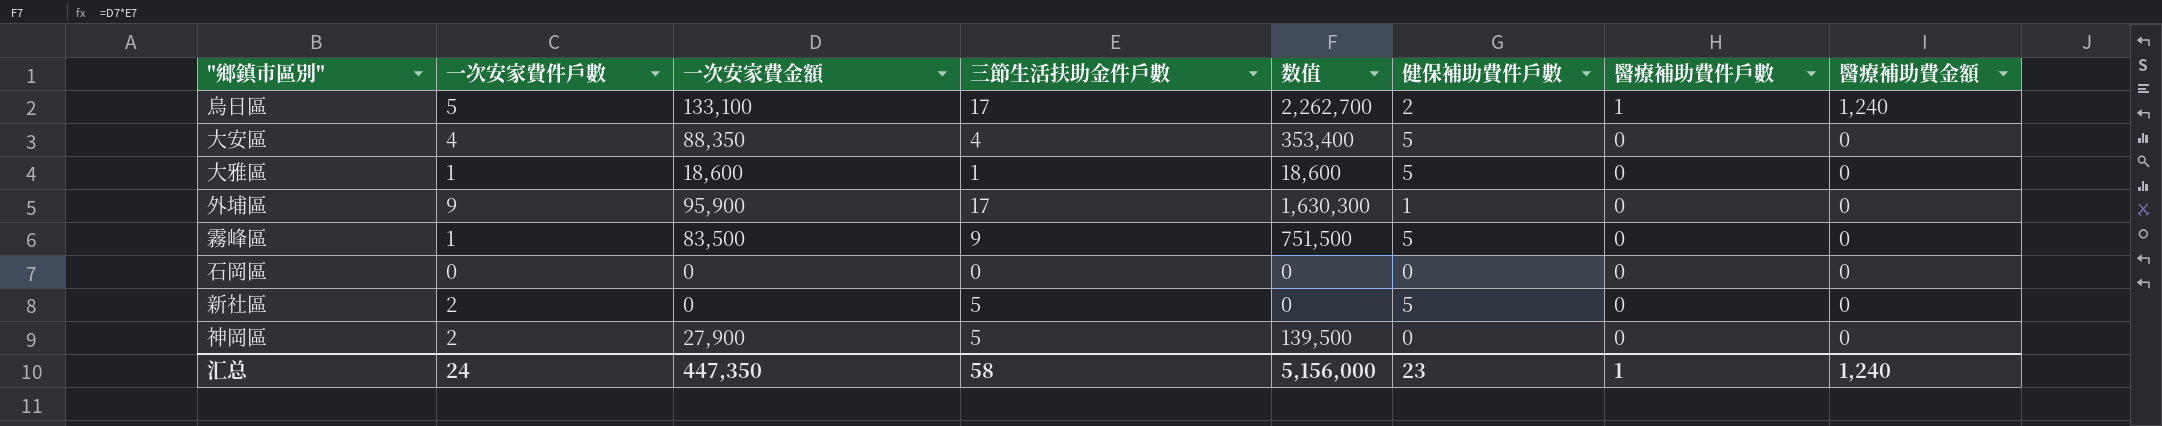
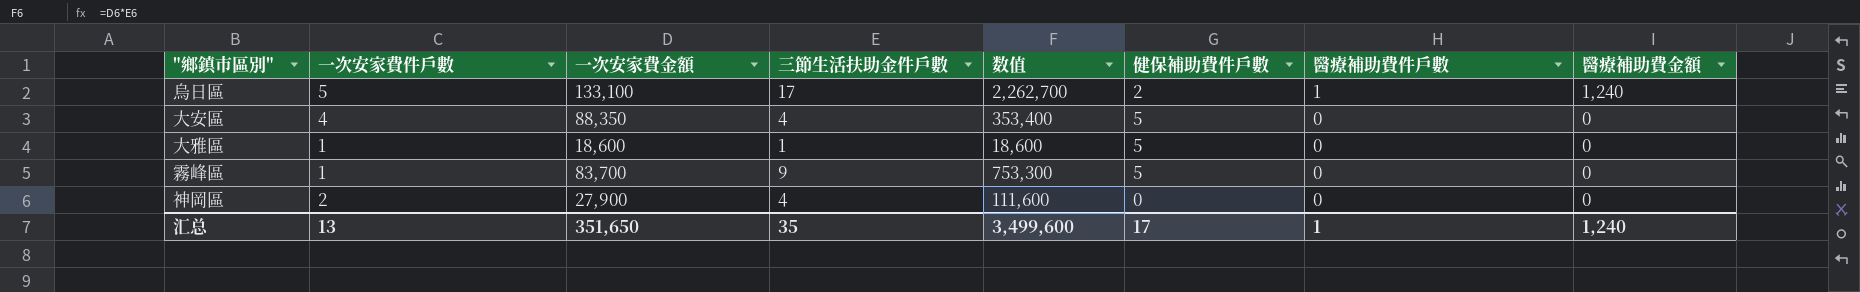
row 外埔區: 9 | 95,900 | 17 | 1,630,300 | 1 | 0 | 0 -> none
row 石岡區: 0 | 0 | 0 | 0 | 0 | 0 | 0 -> none
row 新社區: 2 | 0 | 5 | 0 | 5 | 0 | 0 -> none
霧峰區 | 一次安家費金額: 83,500 -> 83,700
霧峰區 | 数值: 751,500 -> 753,300
神岡區 | 三節生活扶助金件戶數: 5 -> 4
神岡區 | 数值: 139,500 -> 111,600
汇总 | 一次安家費件戶數: 24 -> 13
汇总 | 一次安家費金額: 447,350 -> 351,650
汇总 | 三節生活扶助金件戶數: 58 -> 35
汇总 | 数值: 5,156,000 -> 3,499,600
汇总 | 健保補助費件戶數: 23 -> 17

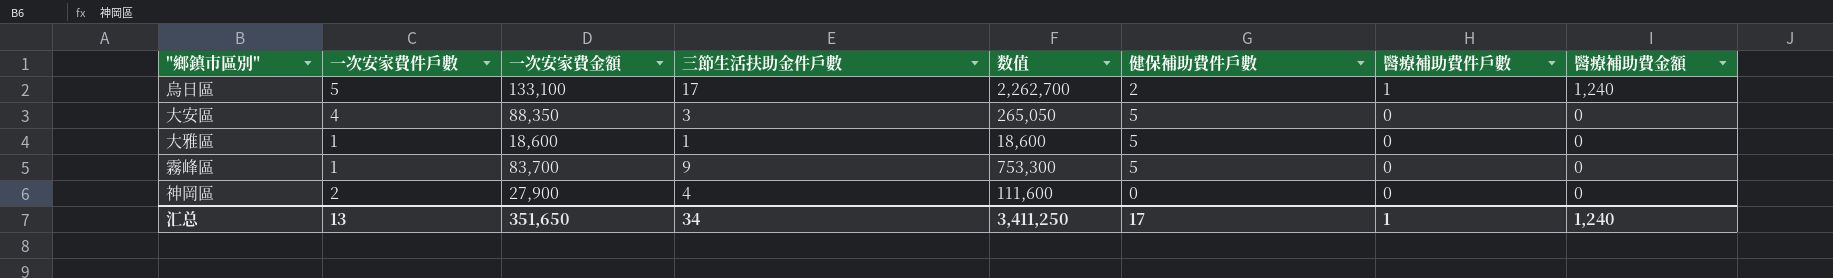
大安區 | 三節生活扶助金件戶數: 4 -> 3
大安區 | 数值: 353,400 -> 265,050
汇总 | 三節生活扶助金件戶數: 35 -> 34
汇总 | 数值: 3,499,600 -> 3,411,250

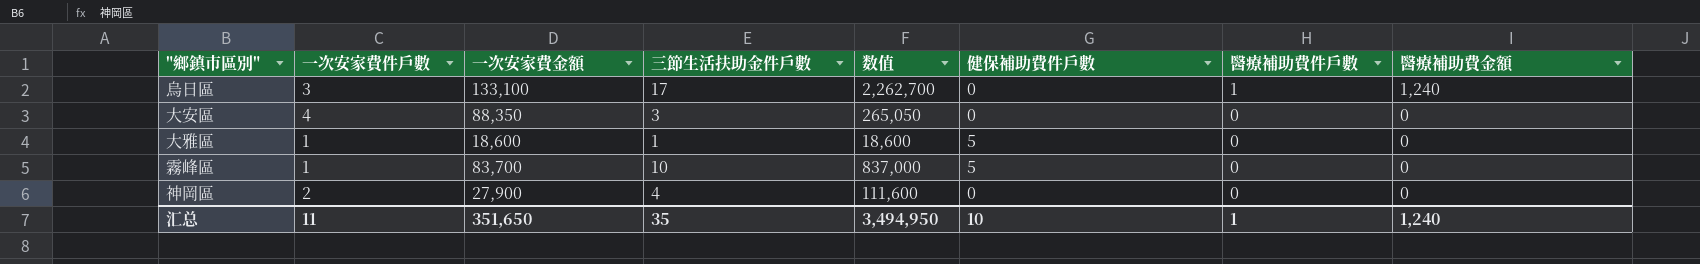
烏日區 | 一次安家費件戶數: 5 -> 3
烏日區 | 健保補助費件戶數: 2 -> 0
大安區 | 健保補助費件戶數: 5 -> 0
霧峰區 | 三節生活扶助金件戶數: 9 -> 10
霧峰區 | 数值: 753,300 -> 837,000
汇总 | 一次安家費件戶數: 13 -> 11
汇总 | 三節生活扶助金件戶數: 34 -> 35
汇总 | 数值: 3,411,250 -> 3,494,950
汇总 | 健保補助費件戶數: 17 -> 10

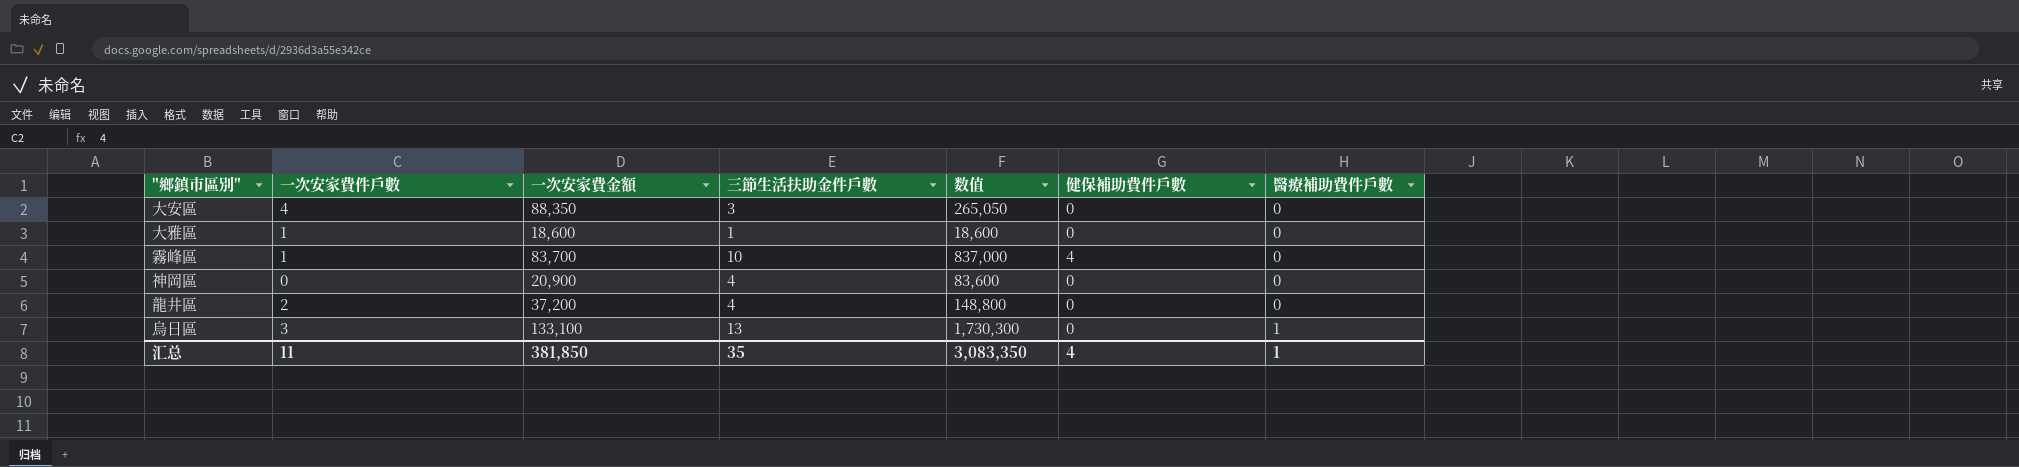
row order: 醫療補助費件戶數 descending -> 醫療補助費件戶數 ascending
column 醫療補助費金額 | position: 8 -> none
大雅區 | 健保補助費件戶數: 5 -> 0
霧峰區 | 健保補助費件戶數: 5 -> 4
神岡區 | 一次安家費件戶數: 2 -> 0
神岡區 | 一次安家費金額: 27,900 -> 20,900
神岡區 | 数值: 111,600 -> 83,600
row 龍井區: none -> 2 | 37,200 | 4 | 148,800 | 0 | 0
烏日區 | 三節生活扶助金件戶數: 17 -> 13
烏日區 | 数值: 2,262,700 -> 1,730,300
汇总 | 一次安家費金額: 351,650 -> 381,850
汇总 | 数值: 3,494,950 -> 3,083,350
汇总 | 健保補助費件戶數: 10 -> 4

